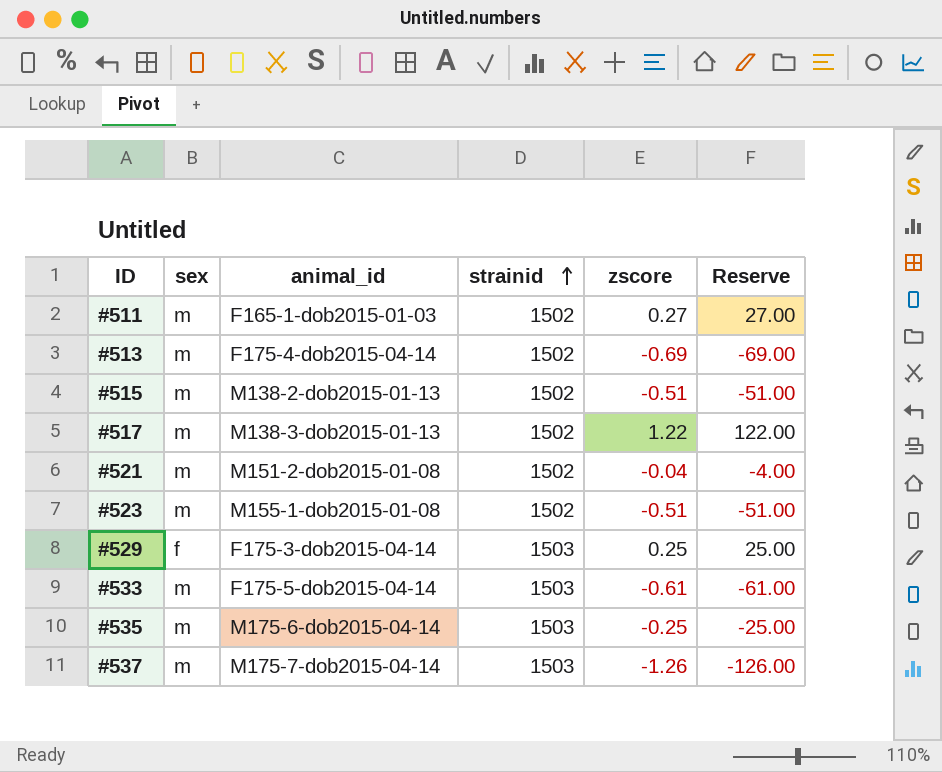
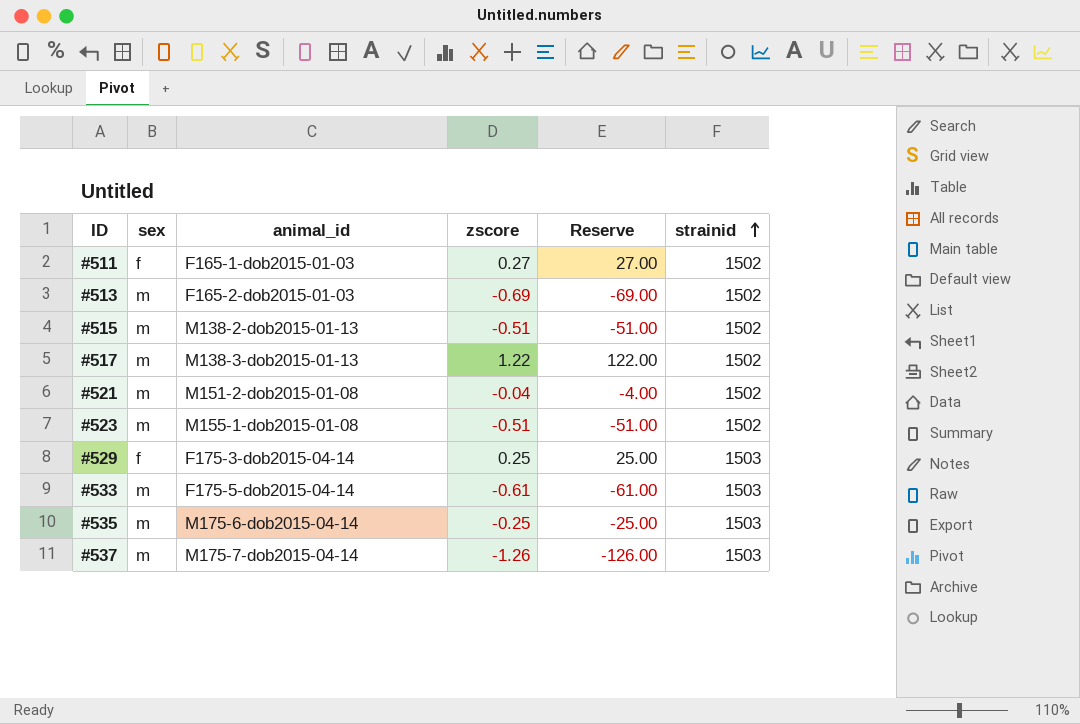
column strainid | position: 4 -> 6
#511 | sex: m -> f
#513 | animal_id: F175-4-dob2015-04-14 -> F165-2-dob2015-01-03

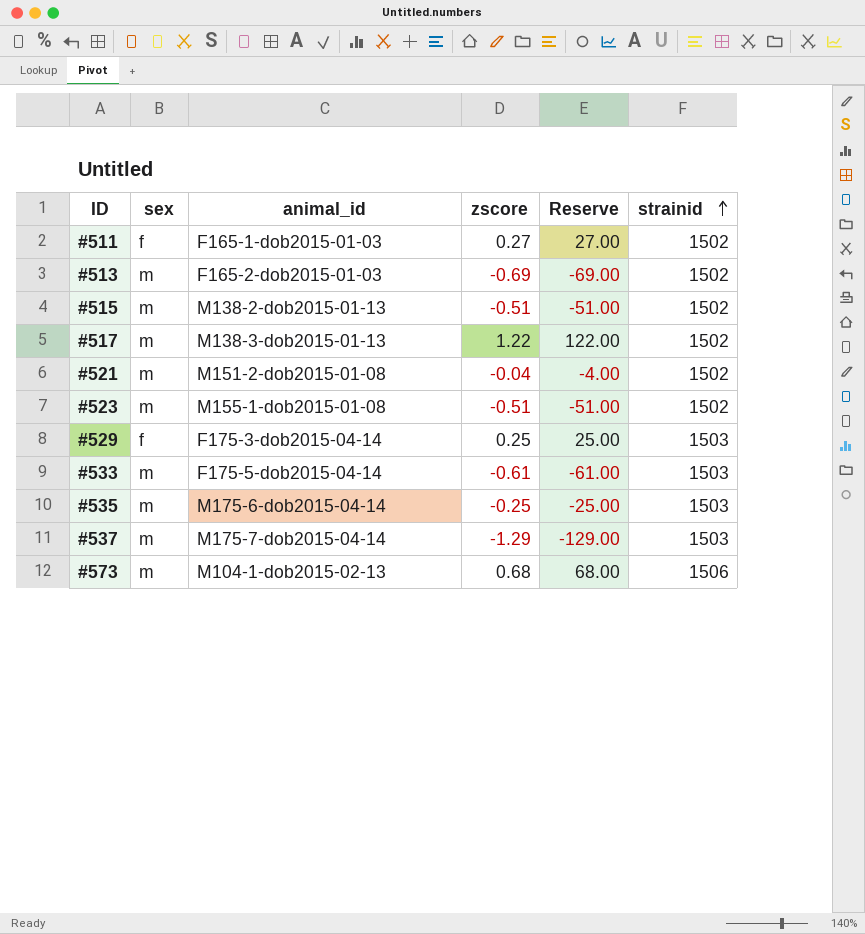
#537 | zscore: -1.26 -> -1.29
#537 | Reserve: -126.00 -> -129.00
row #573: none -> m | M104-1-dob2015-02-13 | 0.68 | 68.00 | 1506

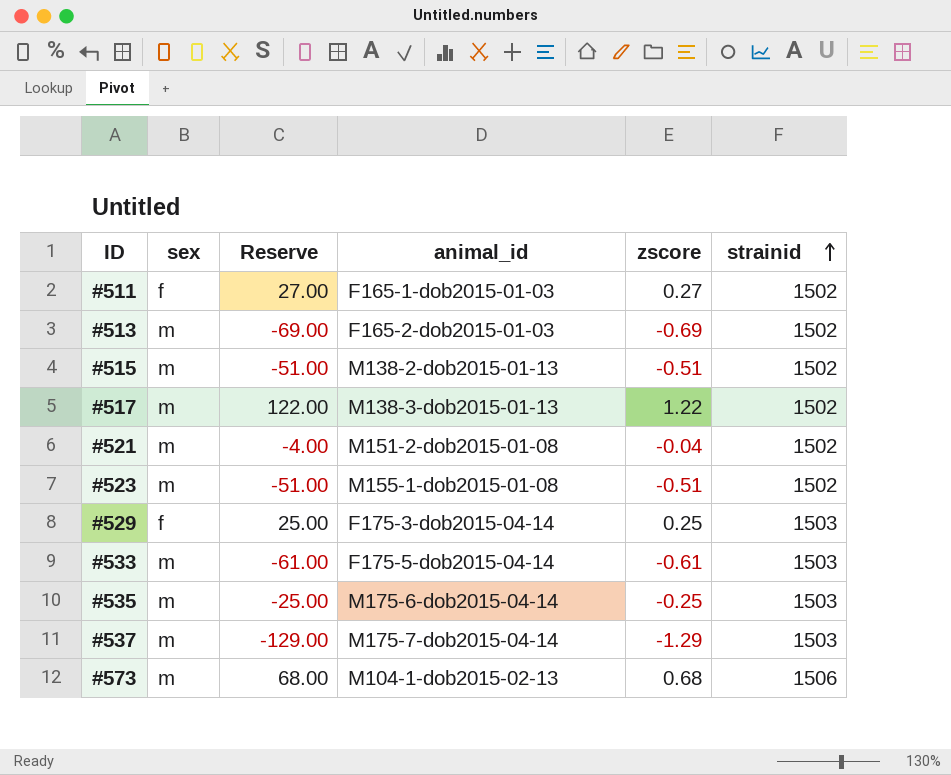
column Reserve | position: 5 -> 3

